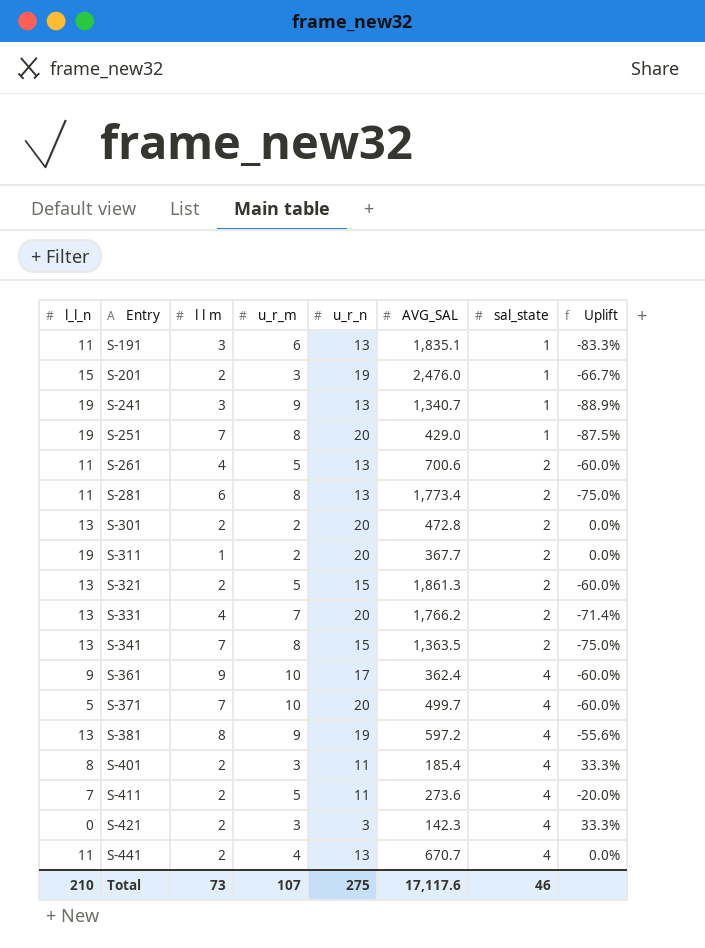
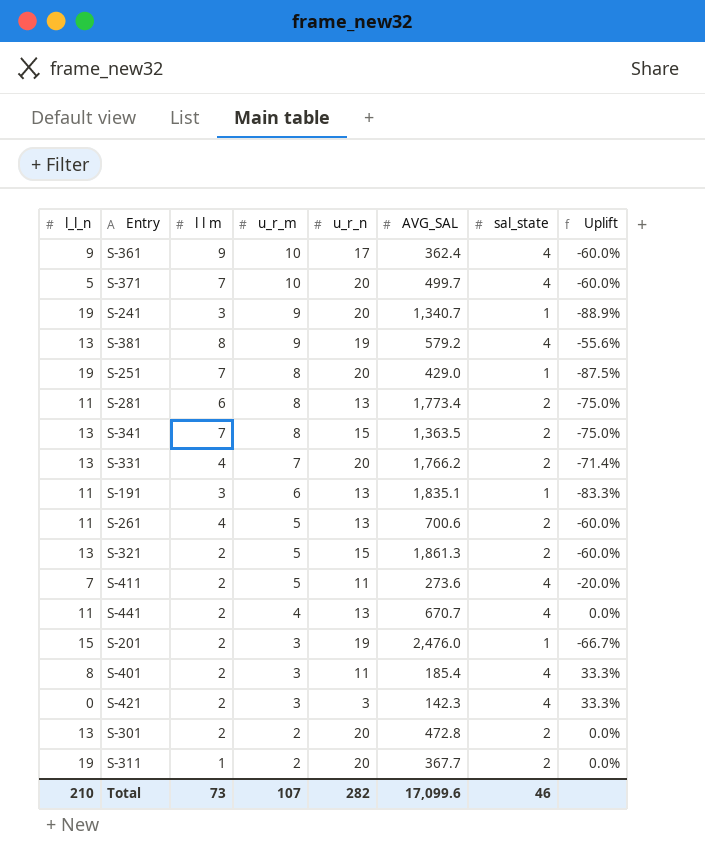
row order: Entry ascending -> u_r_m descending
S-241 | u_r_n: 13 -> 20
S-381 | AVG_SAL: 597.2 -> 579.2
Total | u_r_n: 275 -> 282
Total | AVG_SAL: 17,117.6 -> 17,099.6

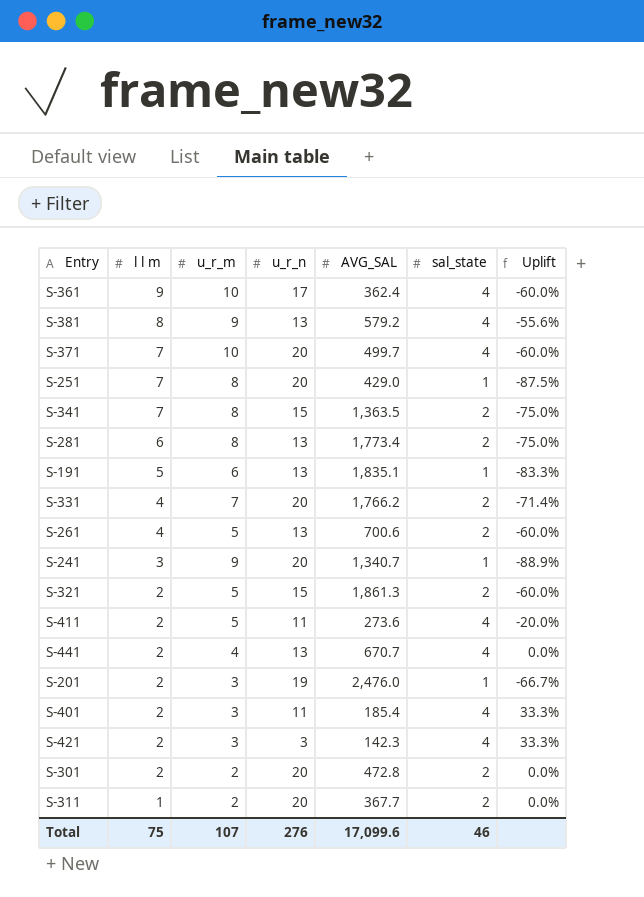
row order: u_r_m descending -> l l m descending
column l_l_n | position: 1 -> none
S-381 | u_r_n: 19 -> 13
S-191 | l l m: 3 -> 5
Total | l l m: 73 -> 75
Total | u_r_n: 282 -> 276

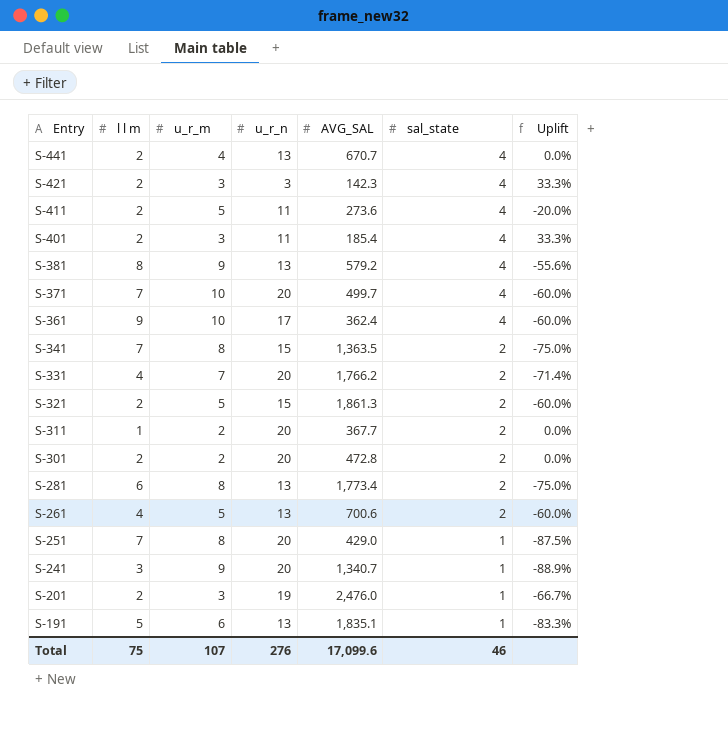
row order: l l m descending -> Entry descending

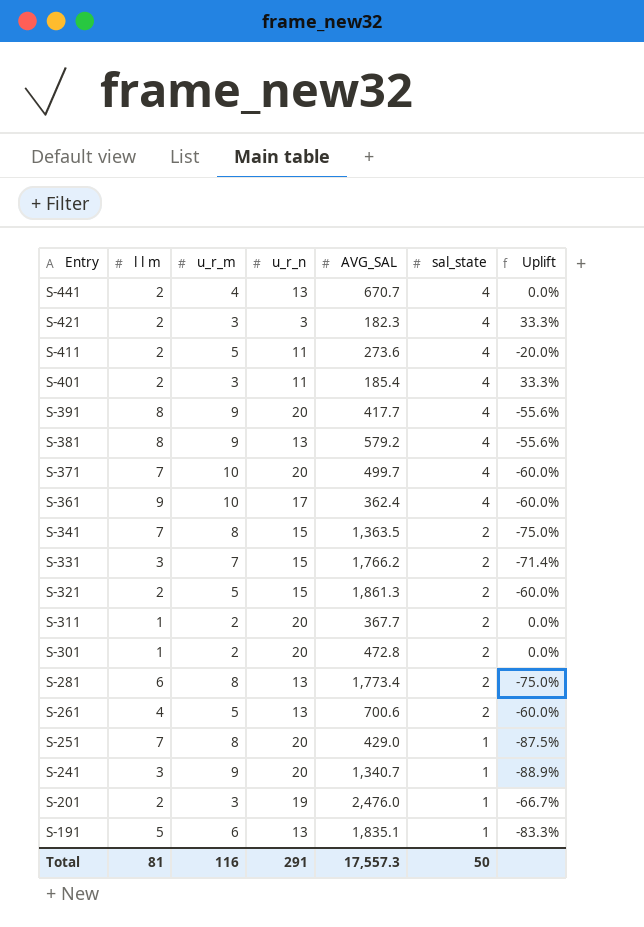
S-421 | AVG_SAL: 142.3 -> 182.3
row S-391: none -> 8 | 9 | 20 | 417.7 | 4 | -55.6%
S-331 | l l m: 4 -> 3
S-331 | u_r_n: 20 -> 15
S-301 | l l m: 2 -> 1
Total | l l m: 75 -> 81
Total | u_r_m: 107 -> 116
Total | u_r_n: 276 -> 291
Total | AVG_SAL: 17,099.6 -> 17,557.3
Total | sal_state: 46 -> 50

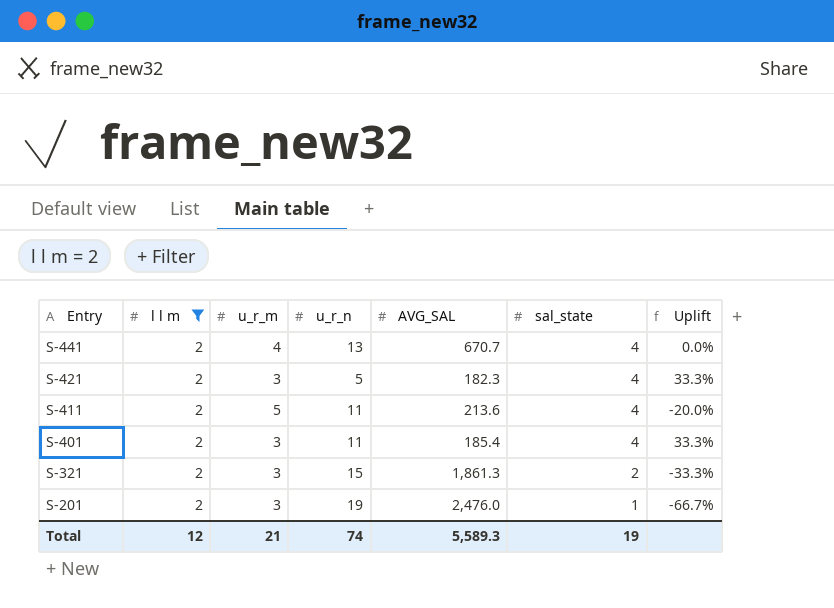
filter: none -> l l m = 2
S-421 | u_r_n: 3 -> 5
S-411 | AVG_SAL: 273.6 -> 213.6
S-321 | u_r_m: 5 -> 3
S-321 | Uplift: -60.0% -> -33.3%
Total | l l m: 81 -> 12
Total | u_r_m: 116 -> 21
Total | u_r_n: 291 -> 74
Total | AVG_SAL: 17,557.3 -> 5,589.3
Total | sal_state: 50 -> 19

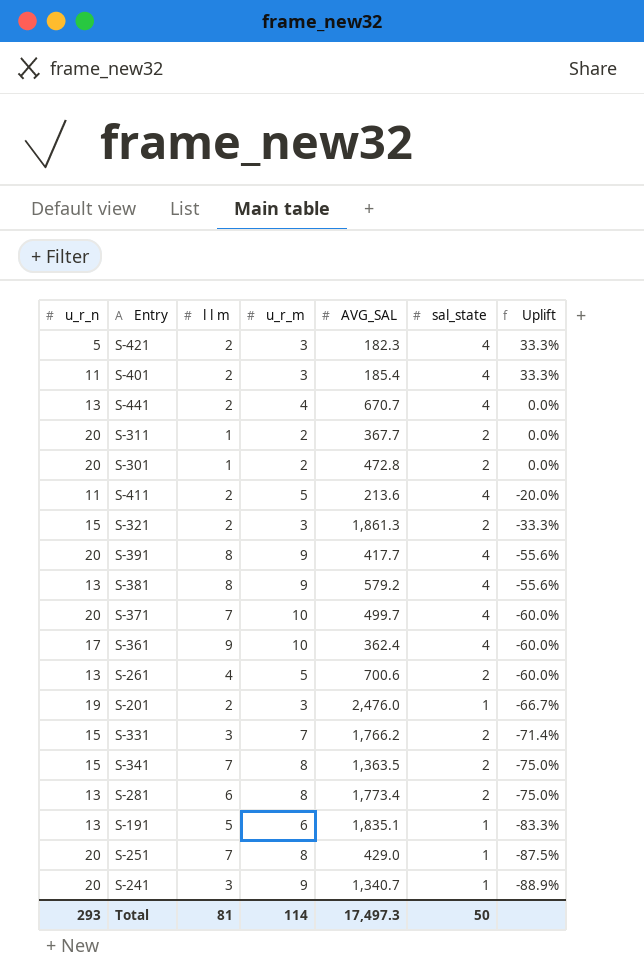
filter: l l m = 2 -> none
row order: Entry descending -> Uplift descending
column u_r_n | position: 4 -> 1
Total | u_r_n: 74 -> 293
Total | l l m: 12 -> 81
Total | u_r_m: 21 -> 114
Total | AVG_SAL: 5,589.3 -> 17,497.3
Total | sal_state: 19 -> 50

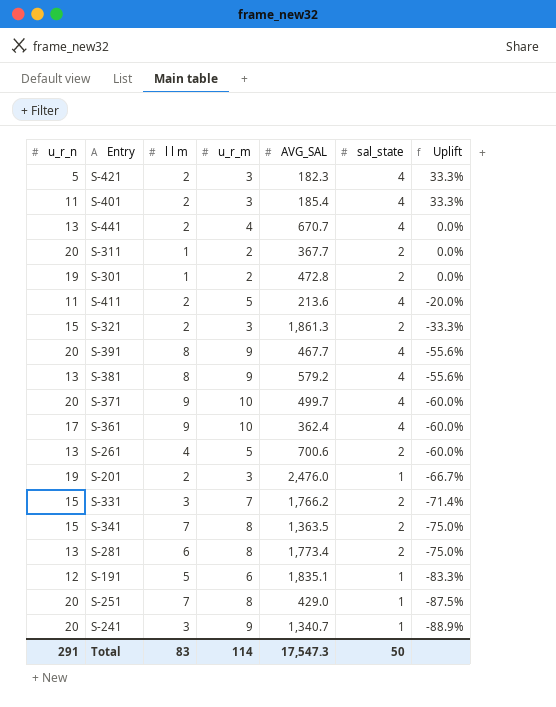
S-301 | u_r_n: 20 -> 19
S-391 | AVG_SAL: 417.7 -> 467.7
S-371 | l l m: 7 -> 9
S-191 | u_r_n: 13 -> 12
Total | u_r_n: 293 -> 291
Total | l l m: 81 -> 83
Total | AVG_SAL: 17,497.3 -> 17,547.3

